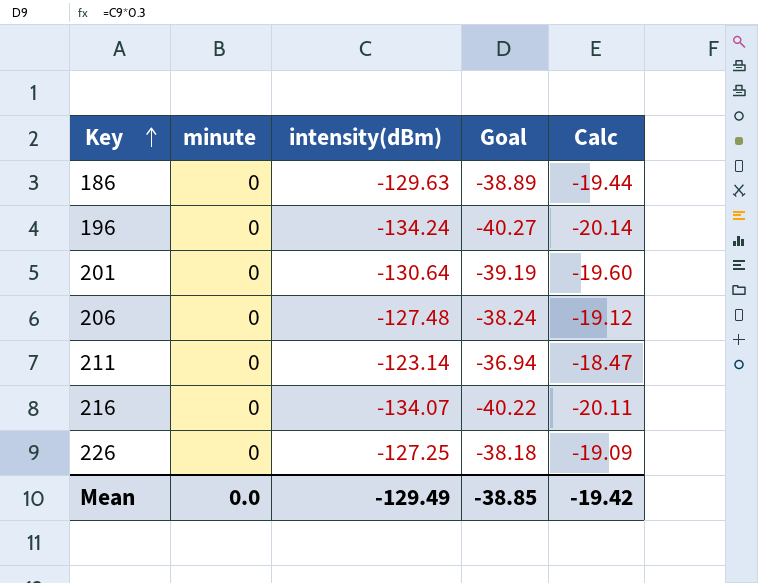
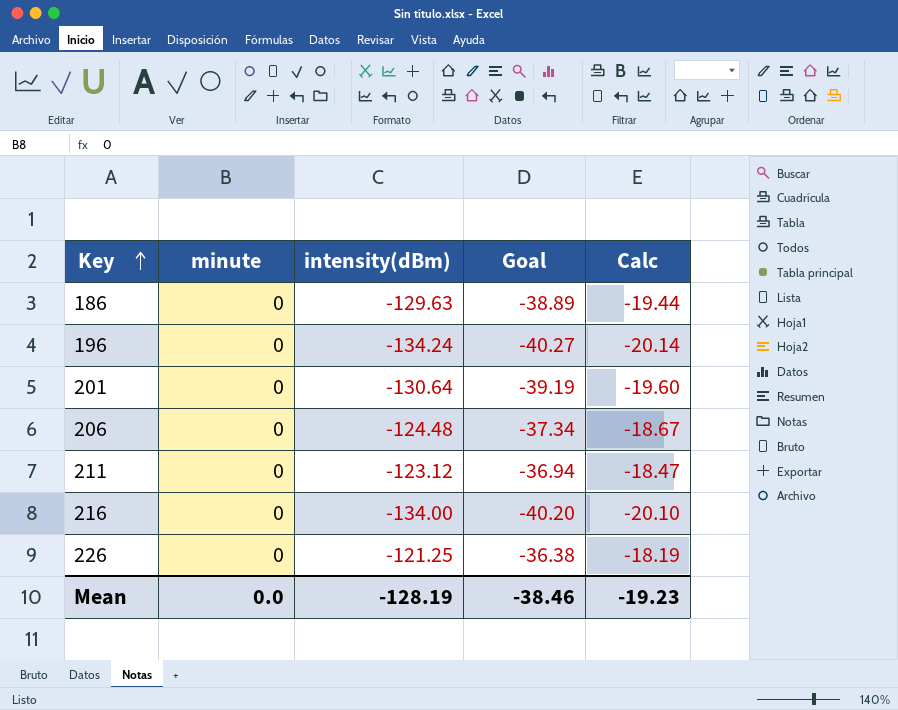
206 | intensity(dBm): -127.48 -> -124.48
206 | Goal: -38.24 -> -37.34
206 | Calc: -19.12 -> -18.67
211 | intensity(dBm): -123.14 -> -123.12
216 | intensity(dBm): -134.07 -> -134.00
216 | Goal: -40.22 -> -40.20
216 | Calc: -20.11 -> -20.10
226 | intensity(dBm): -127.25 -> -121.25
226 | Goal: -38.18 -> -36.38
226 | Calc: -19.09 -> -18.19
Mean | intensity(dBm): -129.49 -> -128.19
Mean | Goal: -38.85 -> -38.46
Mean | Calc: -19.42 -> -19.23

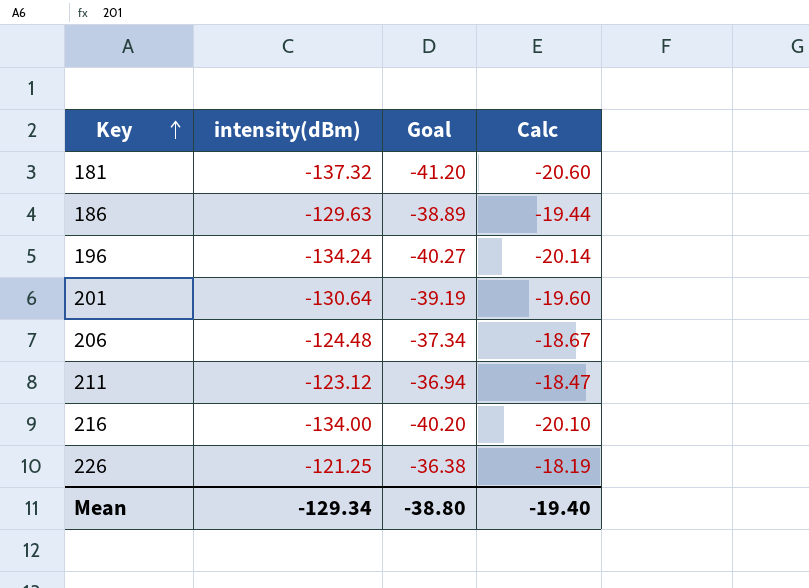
column minute | position: 2 -> none
row 181: none -> -137.32 | -41.20 | -20.60
Mean | intensity(dBm): -128.19 -> -129.34
Mean | Goal: -38.46 -> -38.80
Mean | Calc: -19.23 -> -19.40

